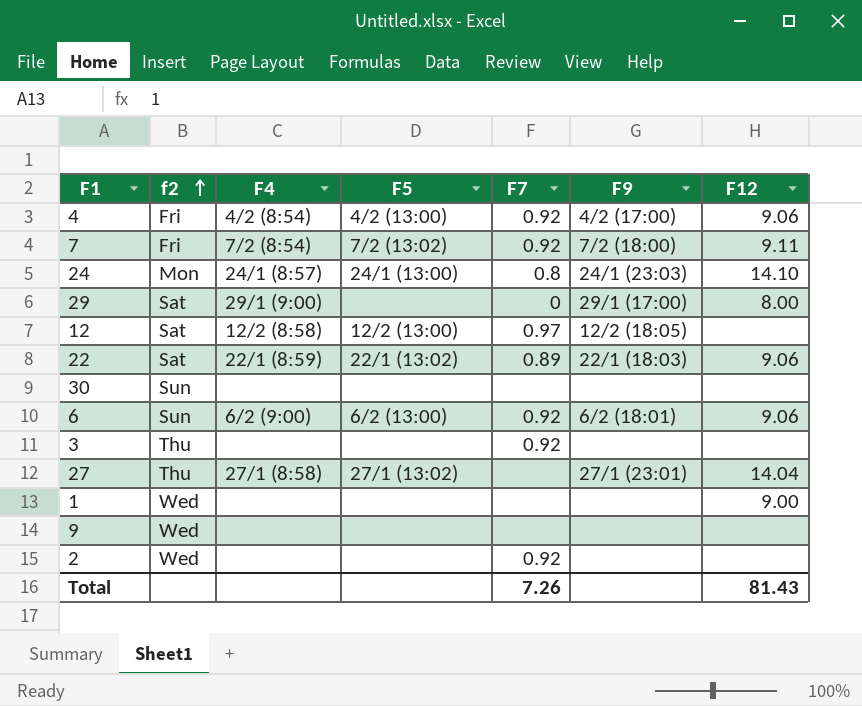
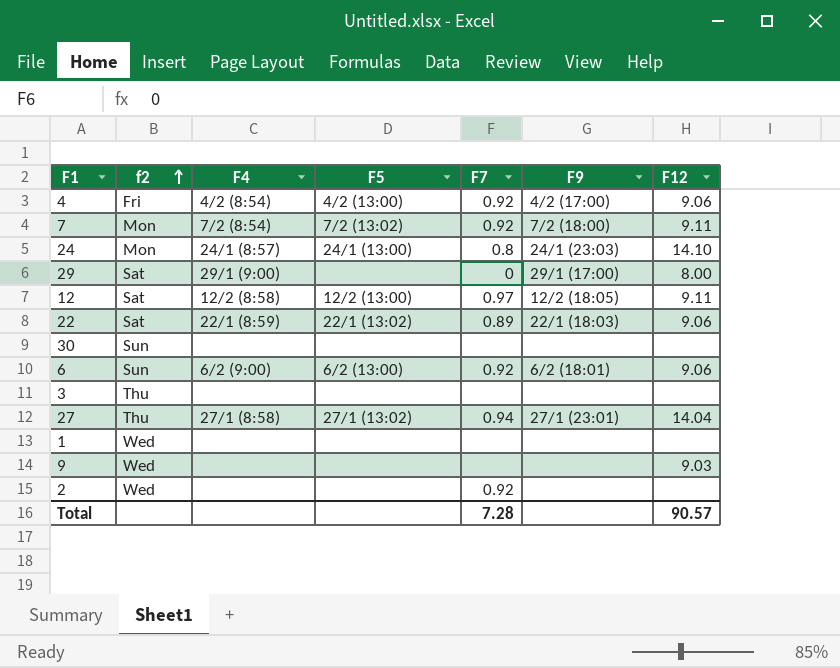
7 | f2: Fri -> Mon
12 | F12: none -> 9.11
3 | F7: 0.92 -> none
27 | F7: none -> 0.94
1 | F12: 9.00 -> none
9 | F12: none -> 9.03
Total | F7: 7.26 -> 7.28
Total | F12: 81.43 -> 90.57

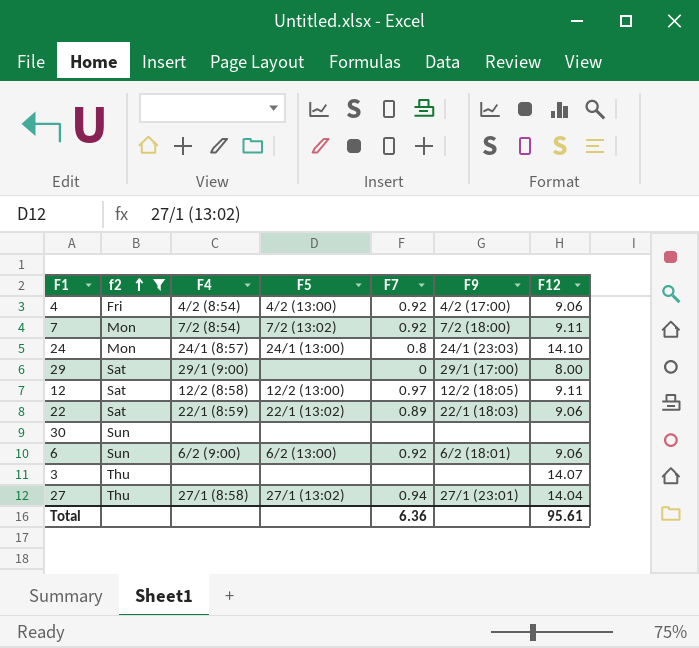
filter: none -> f2 != Wed
3 | F12: none -> 14.07
Total | F7: 7.28 -> 6.36
Total | F12: 90.57 -> 95.61

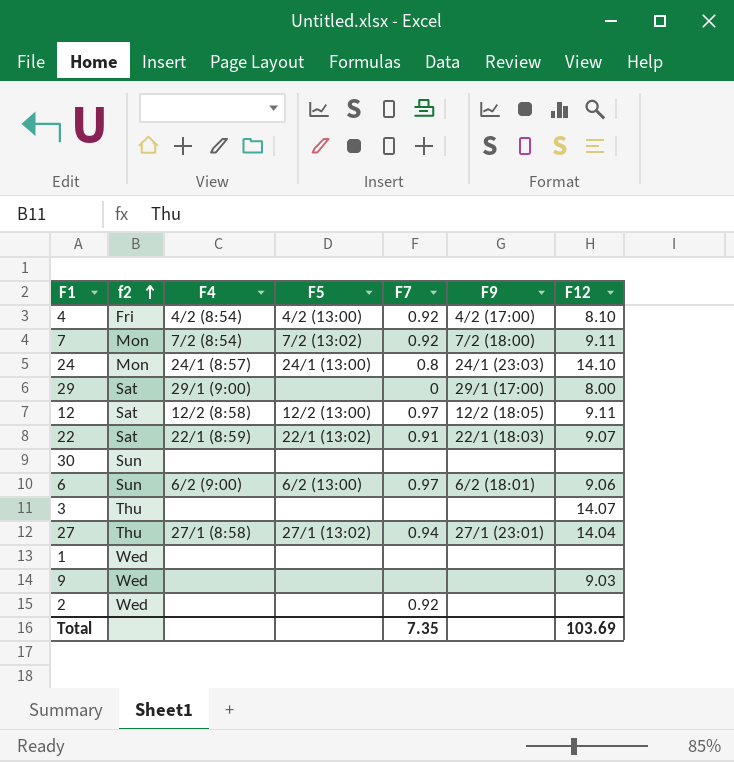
filter: f2 != Wed -> none
4 | F12: 9.06 -> 8.10
22 | F7: 0.89 -> 0.91
22 | F12: 9.06 -> 9.07
6 | F7: 0.92 -> 0.97
Total | F7: 6.36 -> 7.35
Total | F12: 95.61 -> 103.69

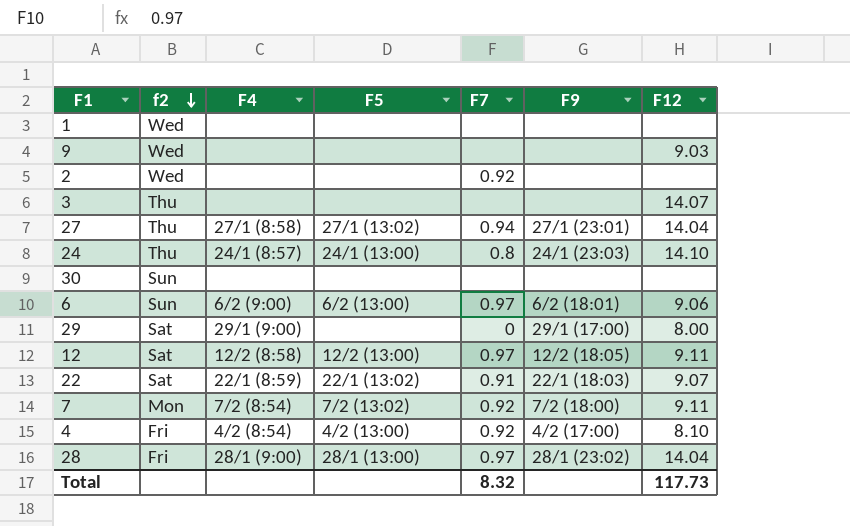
row order: f2 ascending -> f2 descending
24 | f2: Mon -> Thu
row 28: none -> Fri | 28/1 (9:00) | 28/1 (13:00) | 0.97 | 28/1 (23:02) | 14.04
Total | F7: 7.35 -> 8.32
Total | F12: 103.69 -> 117.73

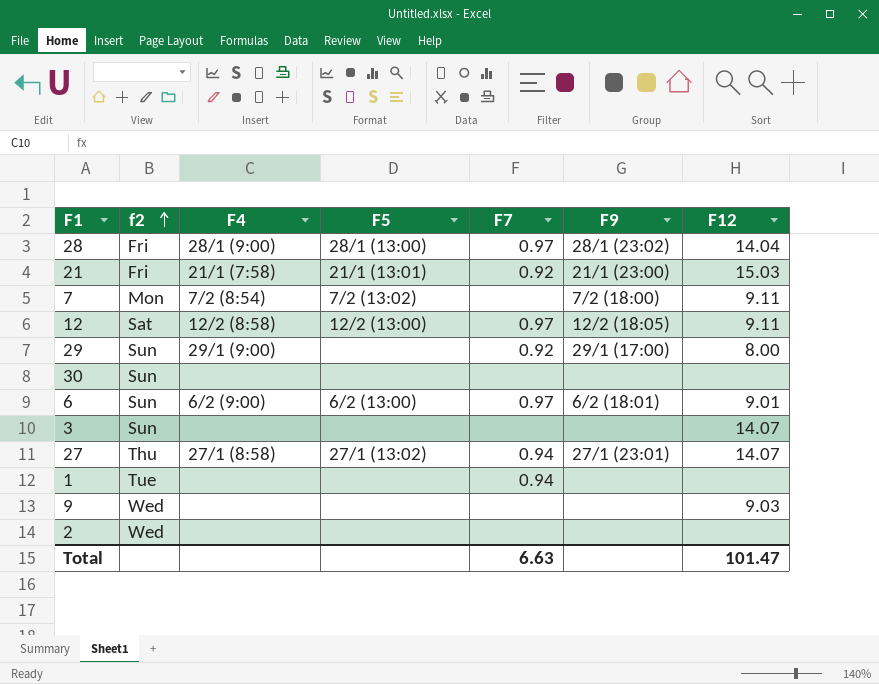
row order: f2 descending -> f2 ascending
row 24: Thu | 24/1 (8:57) | 24/1 (13:00) | 0.8 | 24/1 (23:03) | 14.10 -> none
row 22: Sat | 22/1 (8:59) | 22/1 (13:02) | 0.91 | 22/1 (18:03) | 9.07 -> none
row 4: Fri | 4/2 (8:54) | 4/2 (13:00) | 0.92 | 4/2 (17:00) | 8.10 -> none
row 21: none -> Fri | 21/1 (7:58) | 21/1 (13:01) | 0.92 | 21/1 (23:00) | 15.03
7 | F7: 0.92 -> none
29 | f2: Sat -> Sun
29 | F7: 0 -> 0.92
6 | F12: 9.06 -> 9.01
3 | f2: Thu -> Sun
27 | F12: 14.04 -> 14.07
1 | f2: Wed -> Tue
1 | F7: none -> 0.94
2 | F7: 0.92 -> none
Total | F7: 8.32 -> 6.63
Total | F12: 117.73 -> 101.47

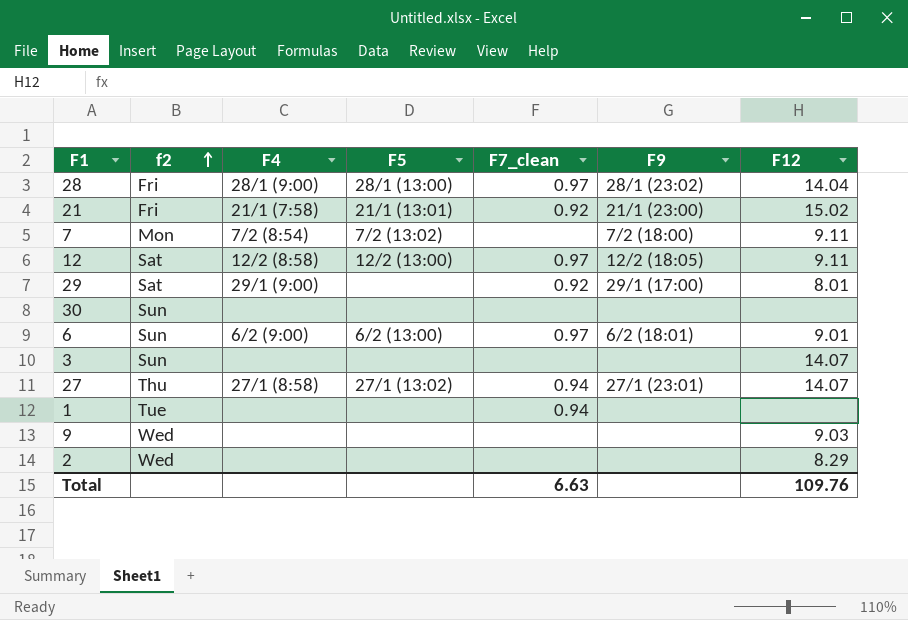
column name: F7 -> F7_clean
21 | F12: 15.03 -> 15.02
29 | f2: Sun -> Sat
29 | F12: 8.00 -> 8.01
2 | F12: none -> 8.29
Total | F12: 101.47 -> 109.76

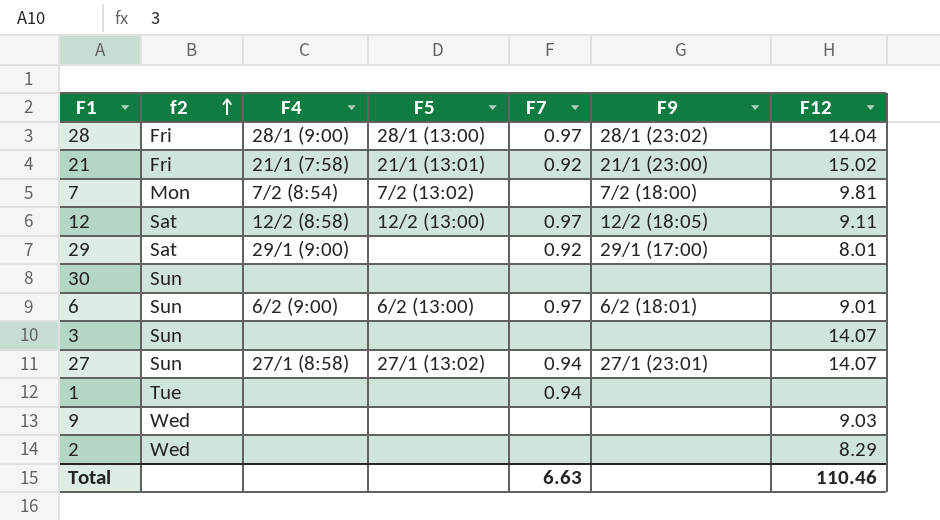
column name: F7_clean -> F7
7 | F12: 9.11 -> 9.81
27 | f2: Thu -> Sun
Total | F12: 109.76 -> 110.46

